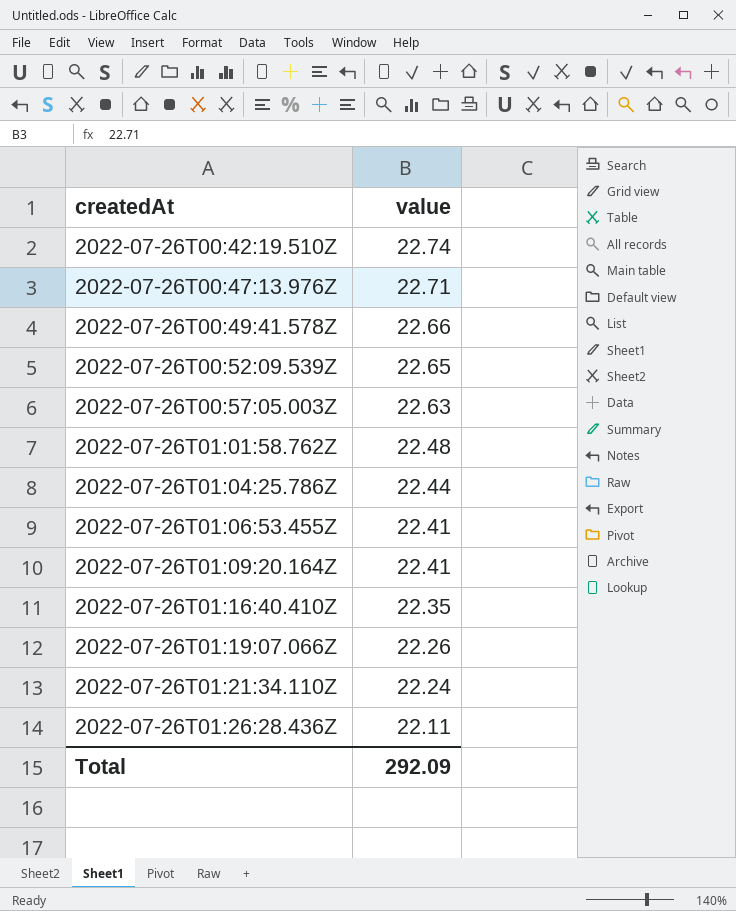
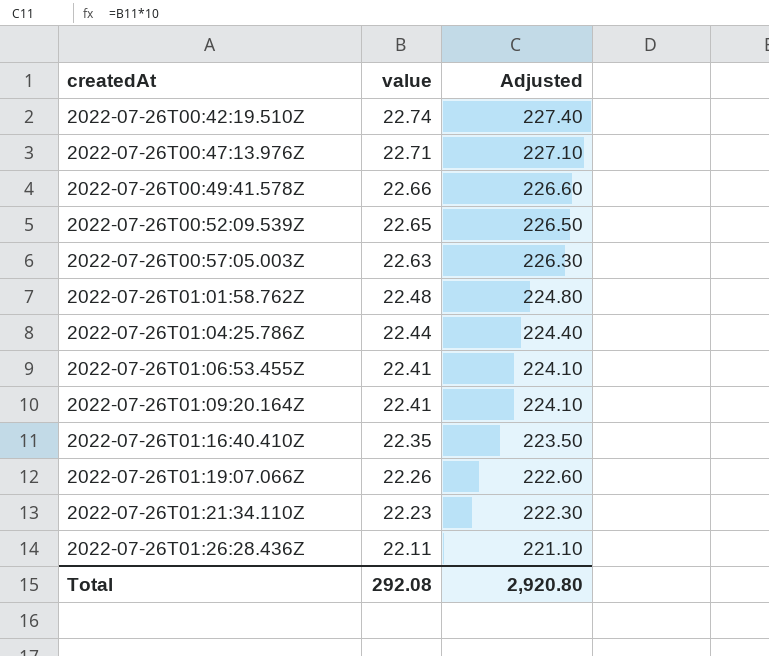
column Adjusted | formula: none -> [value] * 10
2022-07-26T01:21:34.110Z | value: 22.24 -> 22.23
Total | value: 292.09 -> 292.08

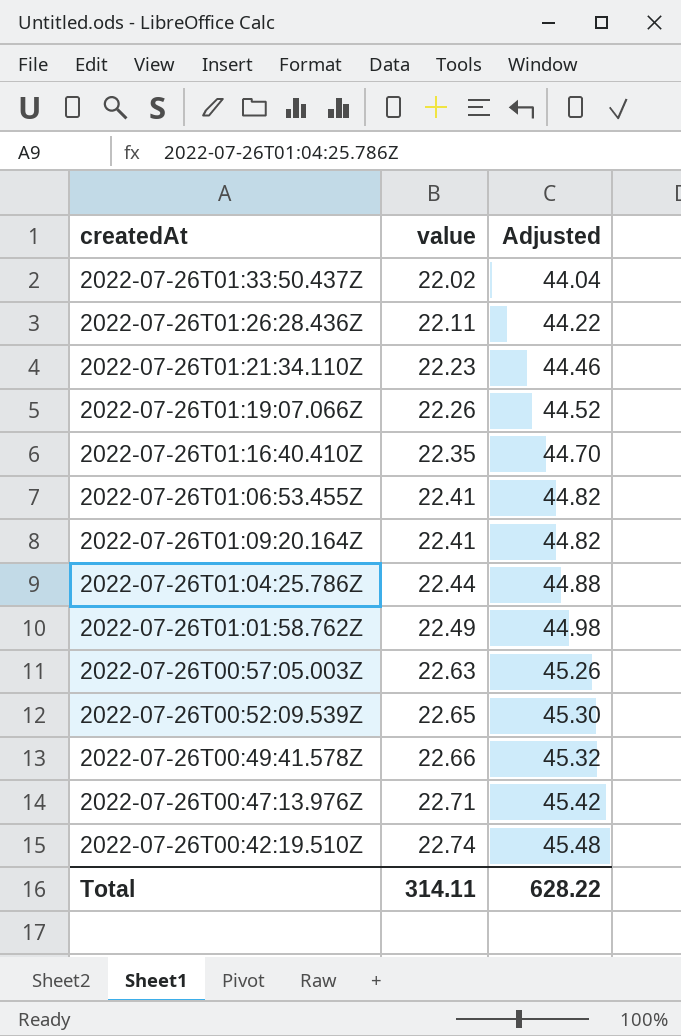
row order: createdAt ascending -> value ascending
column Adjusted | formula: [value] * 10 -> [value] * 2
row 2022-07-26T01:33:50.437Z: none -> 22.02 | 44.04
2022-07-26T01:01:58.762Z | value: 22.48 -> 22.49
Total | value: 292.08 -> 314.11
Total | Adjusted: 2,920.80 -> 628.22

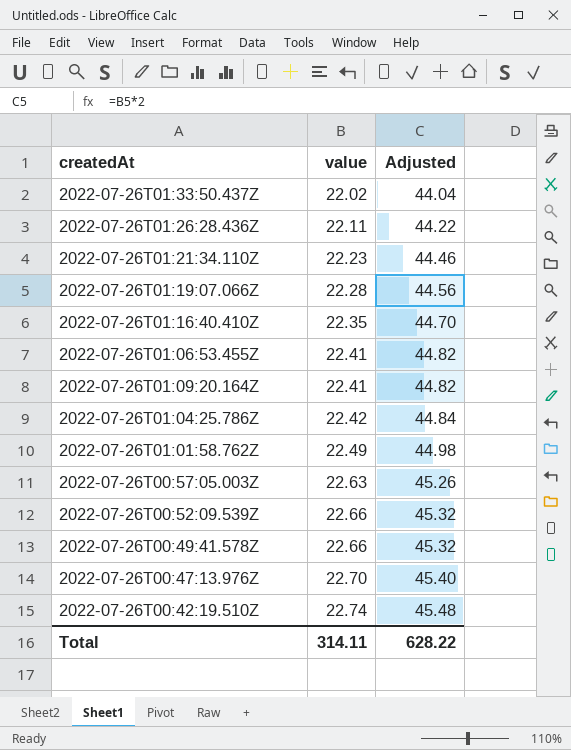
2022-07-26T01:19:07.066Z | value: 22.26 -> 22.28
2022-07-26T01:19:07.066Z | Adjusted: 44.52 -> 44.56
2022-07-26T01:04:25.786Z | value: 22.44 -> 22.42
2022-07-26T01:04:25.786Z | Adjusted: 44.88 -> 44.84
2022-07-26T00:52:09.539Z | value: 22.65 -> 22.66
2022-07-26T00:52:09.539Z | Adjusted: 45.30 -> 45.32
2022-07-26T00:47:13.976Z | value: 22.71 -> 22.70
2022-07-26T00:47:13.976Z | Adjusted: 45.42 -> 45.40

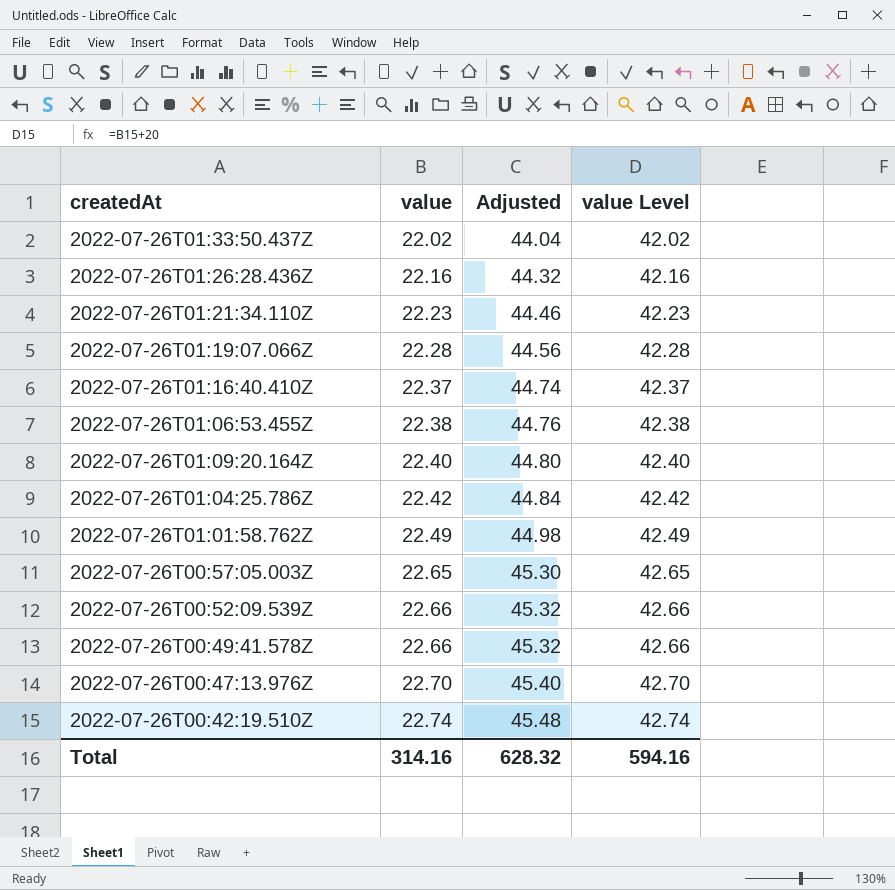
column value Level | formula: none -> [value] + 20
2022-07-26T01:26:28.436Z | value: 22.11 -> 22.16
2022-07-26T01:26:28.436Z | Adjusted: 44.22 -> 44.32
2022-07-26T01:16:40.410Z | value: 22.35 -> 22.37
2022-07-26T01:16:40.410Z | Adjusted: 44.70 -> 44.74
2022-07-26T01:06:53.455Z | value: 22.41 -> 22.38
2022-07-26T01:06:53.455Z | Adjusted: 44.82 -> 44.76
2022-07-26T01:09:20.164Z | value: 22.41 -> 22.40
2022-07-26T01:09:20.164Z | Adjusted: 44.82 -> 44.80
2022-07-26T00:57:05.003Z | value: 22.63 -> 22.65
2022-07-26T00:57:05.003Z | Adjusted: 45.26 -> 45.30
Total | value: 314.11 -> 314.16
Total | Adjusted: 628.22 -> 628.32

